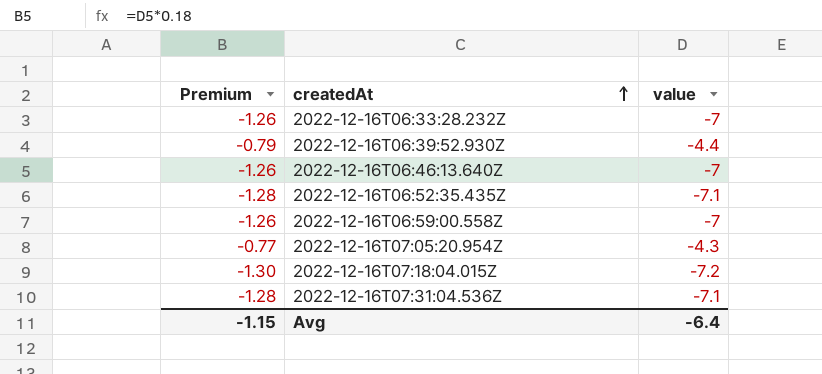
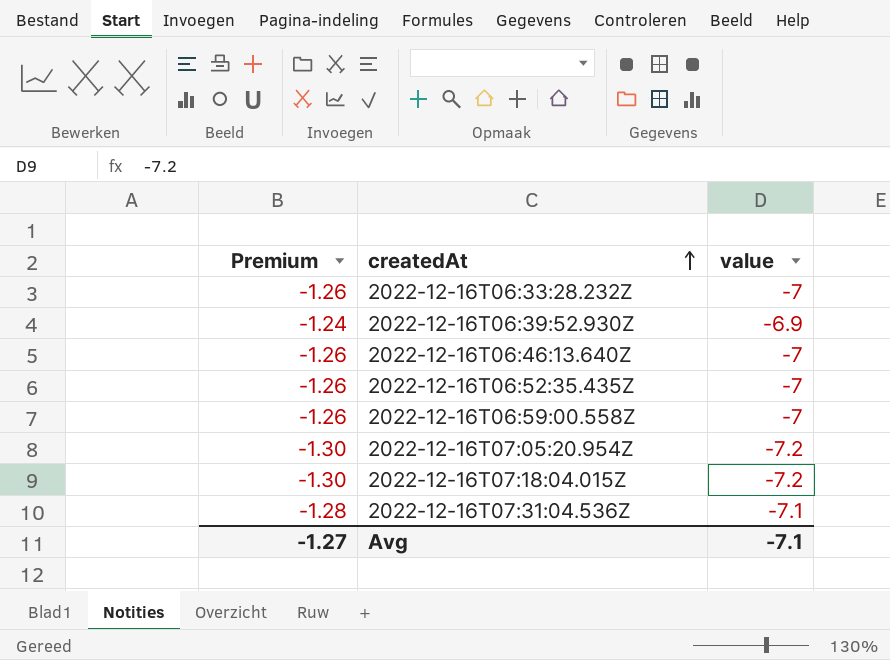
2022-12-16T06:39:52.930Z | Premium: -0.79 -> -1.24
2022-12-16T06:39:52.930Z | value: -4.4 -> -6.9
2022-12-16T06:52:35.435Z | Premium: -1.28 -> -1.26
2022-12-16T06:52:35.435Z | value: -7.1 -> -7
2022-12-16T07:05:20.954Z | Premium: -0.77 -> -1.30
2022-12-16T07:05:20.954Z | value: -4.3 -> -7.2
Avg | Premium: -1.15 -> -1.27
Avg | value: -6.4 -> -7.1

